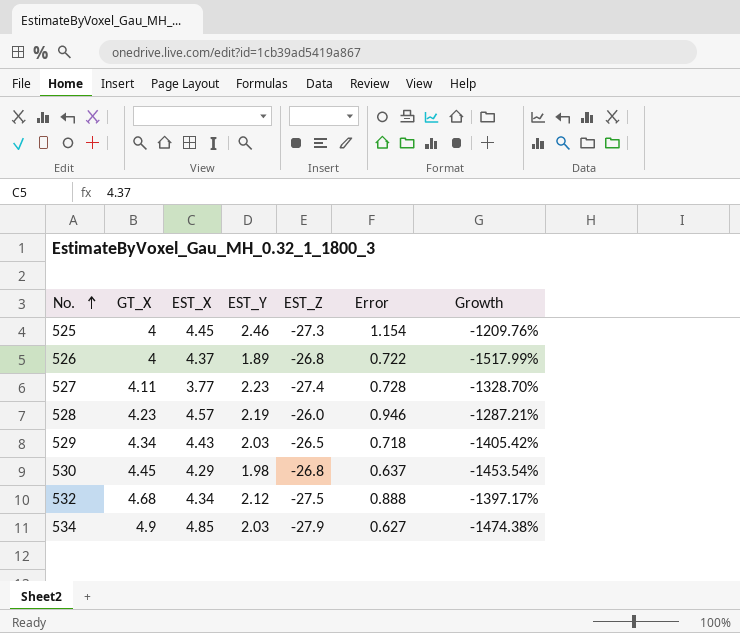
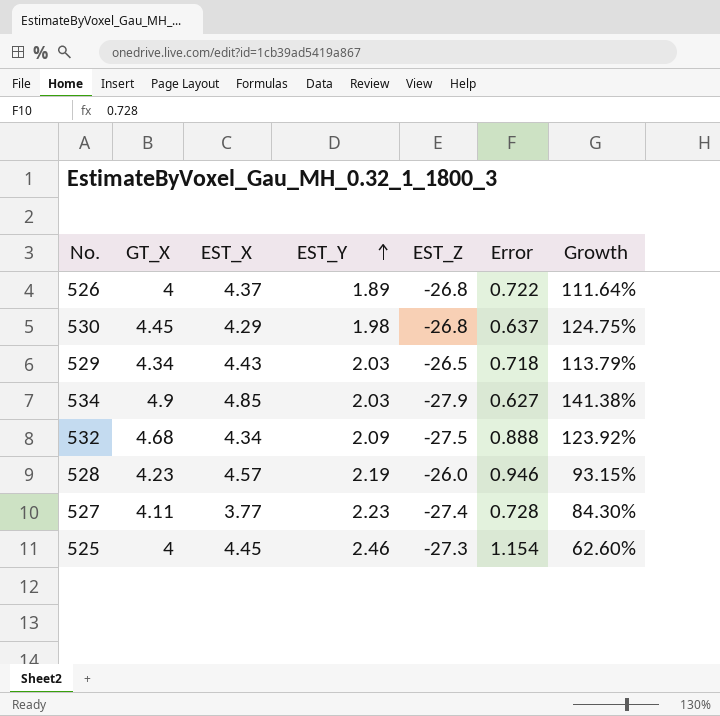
row order: No. ascending -> EST_Y ascending
column Growth | formula: ([EST_Z] - [EST_Y]) / [EST_Y] -> ([GT_X] - [EST_Y]) / [EST_Y]
532 | EST_Y: 2.12 -> 2.09

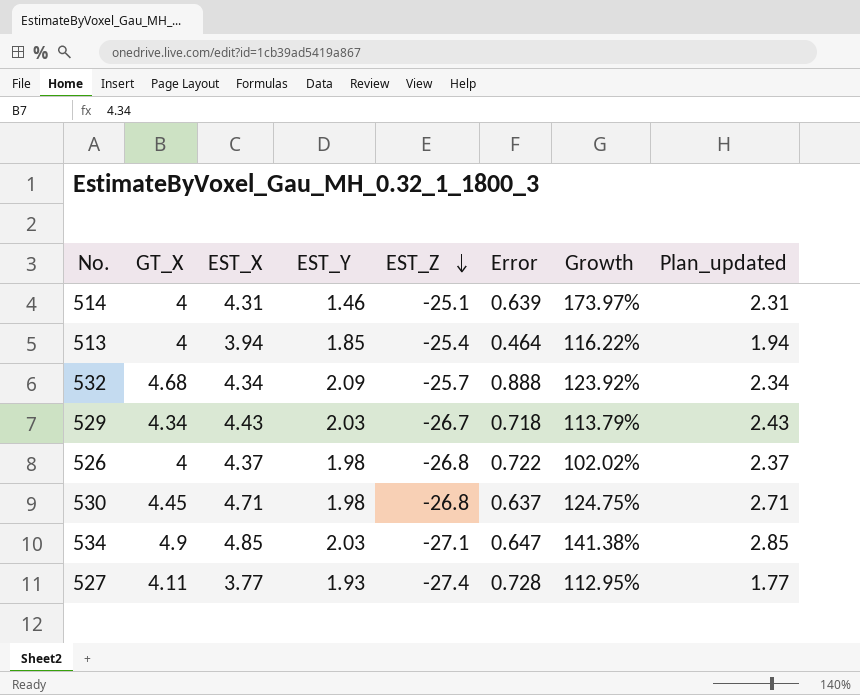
row order: EST_Y ascending -> EST_Z descending
column Plan_updated | formula: none -> [EST_X] - 2
row 528: 4.23 | 4.57 | 2.19 | -26.0 | 0.946 | 93.15% -> none
row 525: 4 | 4.45 | 2.46 | -27.3 | 1.154 | 62.60% -> none
row 514: none -> 4 | 4.31 | 1.46 | -25.1 | 0.639 | 173.97% | 2.31
row 513: none -> 4 | 3.94 | 1.85 | -25.4 | 0.464 | 116.22% | 1.94
532 | EST_Z: -27.5 -> -25.7
529 | EST_Z: -26.5 -> -26.7
526 | EST_Y: 1.89 -> 1.98
526 | Growth: 111.64% -> 102.02%
530 | EST_X: 4.29 -> 4.71
534 | EST_Z: -27.9 -> -27.1
534 | Error: 0.627 -> 0.647
527 | EST_Y: 2.23 -> 1.93
527 | Growth: 84.30% -> 112.95%

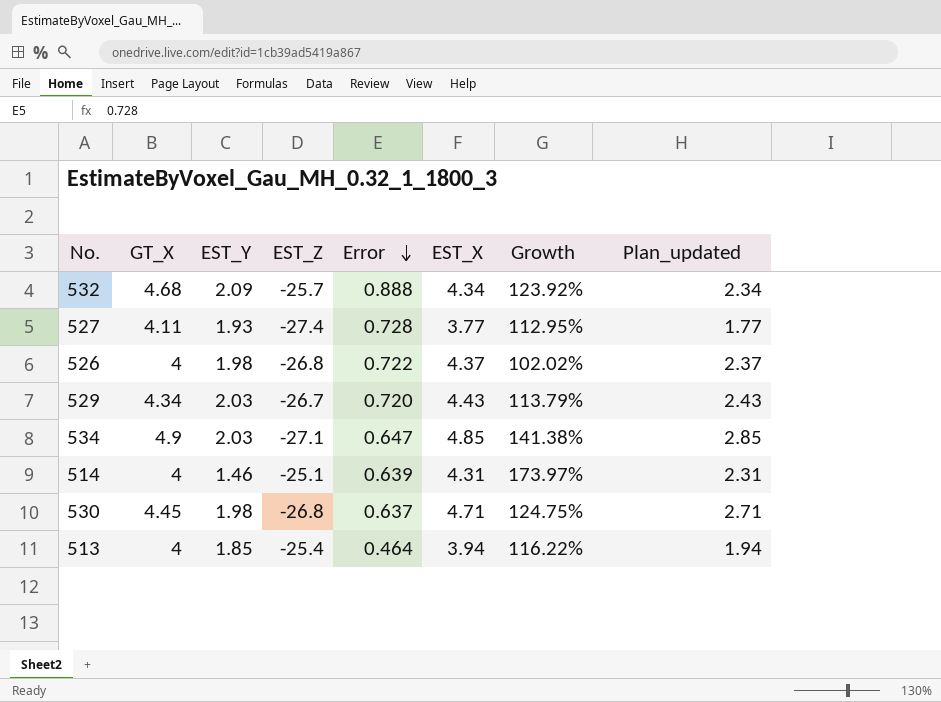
row order: EST_Z descending -> Error descending
column EST_X | position: 3 -> 6
529 | Error: 0.718 -> 0.720

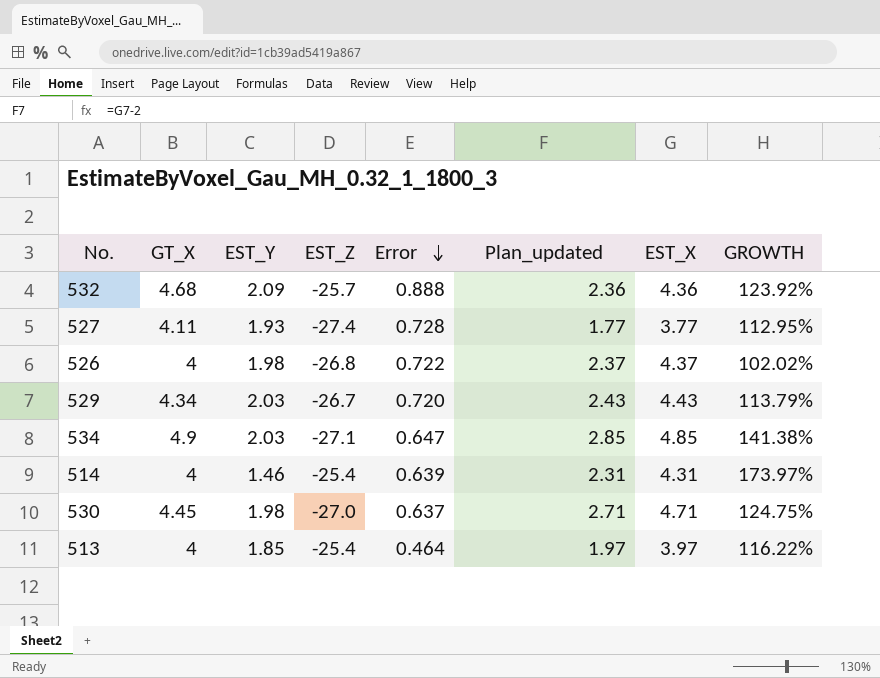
column Plan_updated | position: 8 -> 6
column name: Growth -> GROWTH
532 | Plan_updated: 2.34 -> 2.36
532 | EST_X: 4.34 -> 4.36
514 | EST_Z: -25.1 -> -25.4
530 | EST_Z: -26.8 -> -27.0
513 | Plan_updated: 1.94 -> 1.97
513 | EST_X: 3.94 -> 3.97

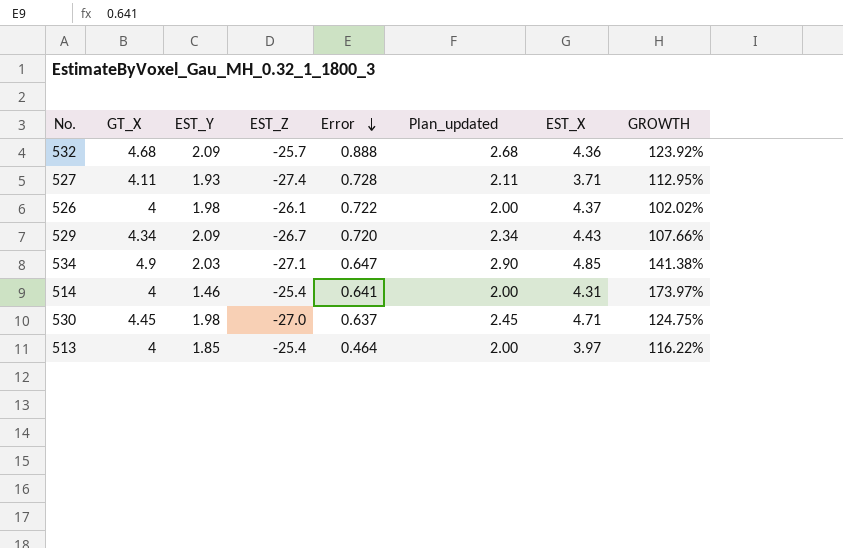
column Plan_updated | formula: [EST_X] - 2 -> [GT_X] - 2
527 | EST_X: 3.77 -> 3.71
526 | EST_Z: -26.8 -> -26.1
529 | EST_Y: 2.03 -> 2.09
529 | GROWTH: 113.79% -> 107.66%
514 | Error: 0.639 -> 0.641

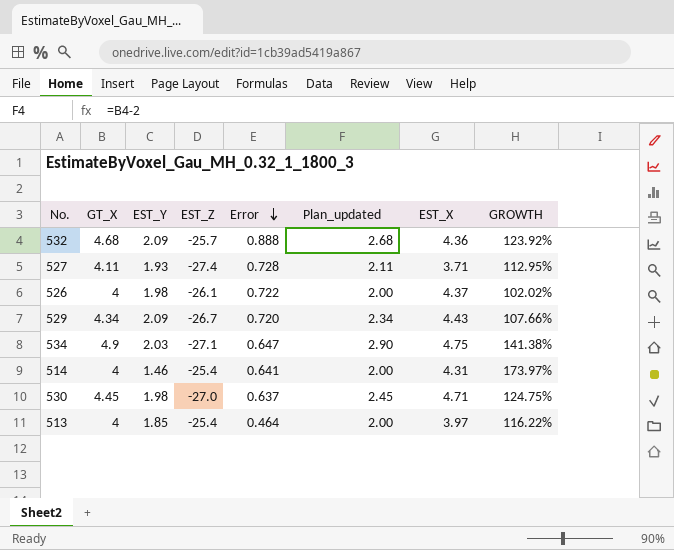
534 | EST_X: 4.85 -> 4.75

